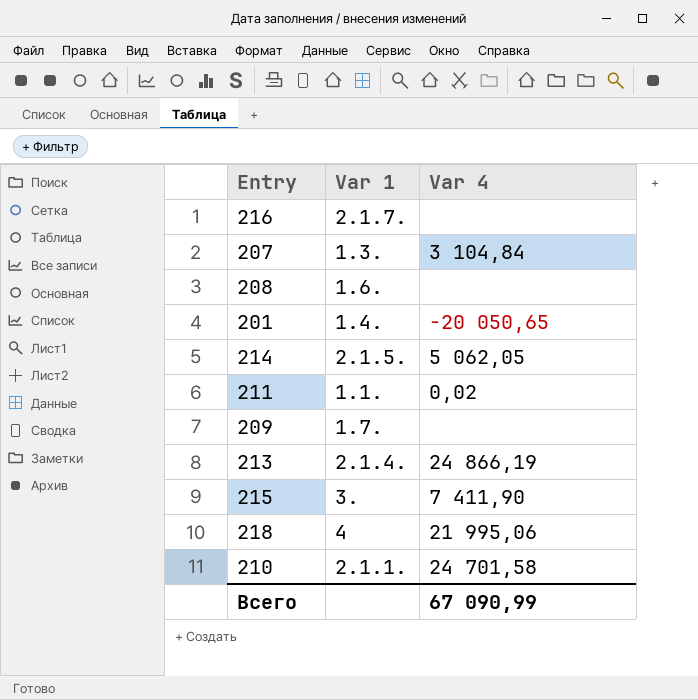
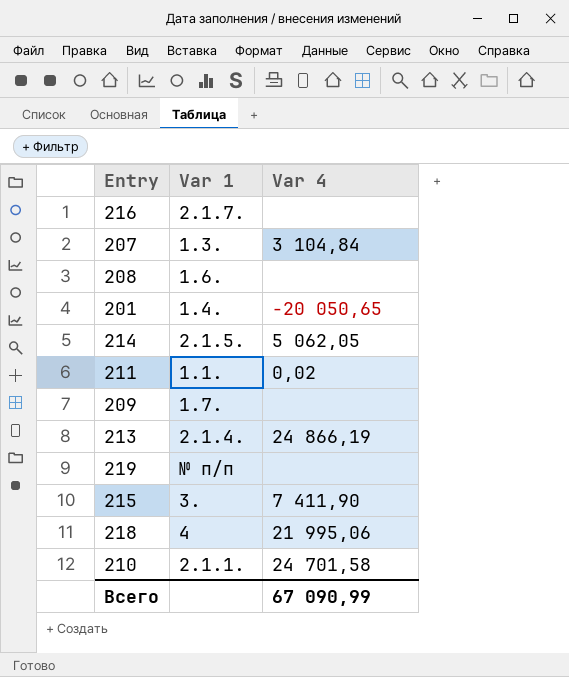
row 219: none -> № п/п | none

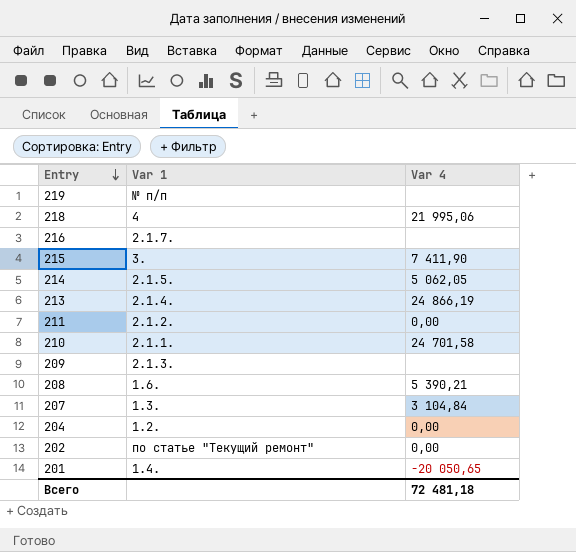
row order: none -> Entry descending
211 | Var 1: 1.1. -> 2.1.2.
211 | Var 4: 0,02 -> 0,00
209 | Var 1: 1.7. -> 2.1.3.
208 | Var 4: none -> 5 390,21
row 204: none -> 1.2. | 0,00
row 202: none -> по статье "Текущий ремонт" | 0,00
Всего | Var 4: 67 090,99 -> 72 481,18

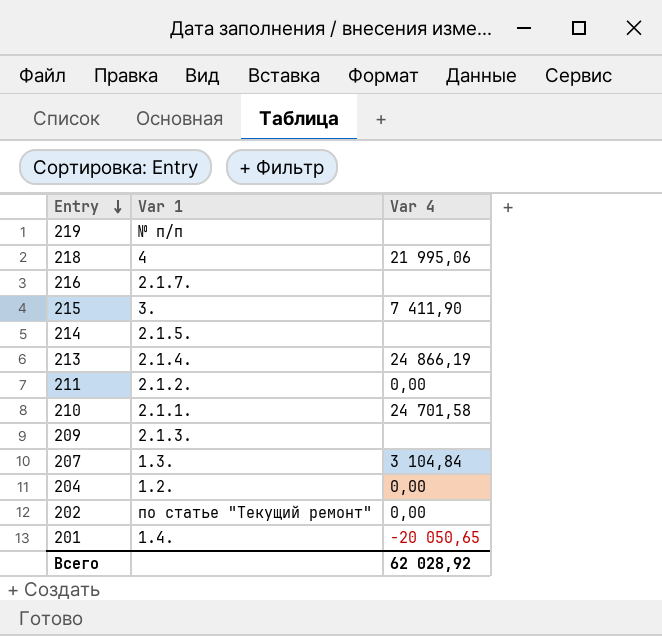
row 208: 1.6. | 5 390,21 -> none
214 | Var 4: 5 062,05 -> none
Всего | Var 4: 72 481,18 -> 62 028,92

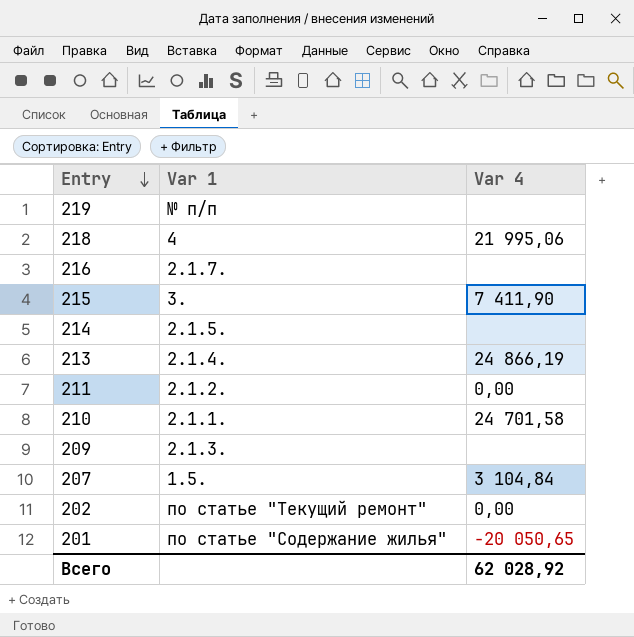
row 204: 1.2. | 0,00 -> none
207 | Var 1: 1.3. -> 1.5.
201 | Var 1: 1.4. -> по статье "Содержание жилья"

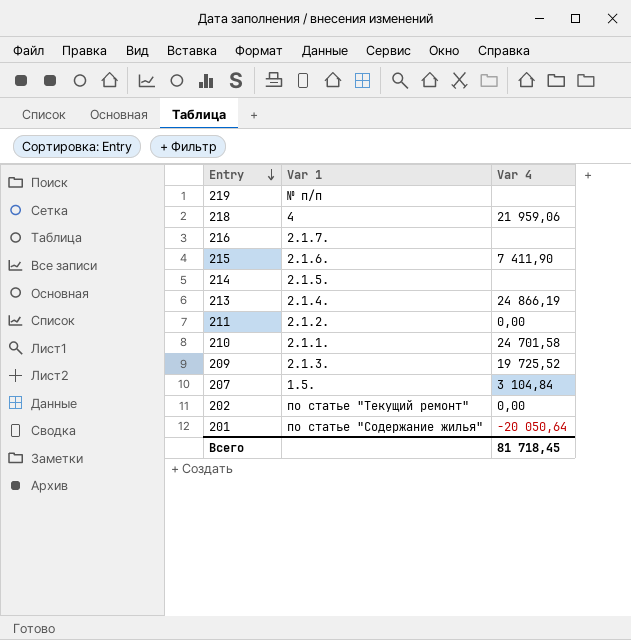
218 | Var 4: 21 995,06 -> 21 959,06
215 | Var 1: 3. -> 2.1.6.
209 | Var 4: none -> 19 725,52
201 | Var 4: -20 050,65 -> -20 050,64
Всего | Var 4: 62 028,92 -> 81 718,45

